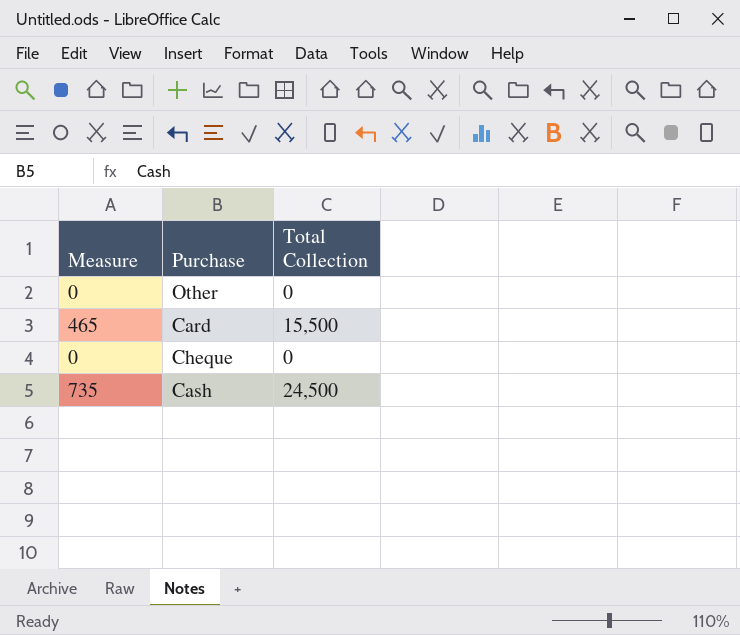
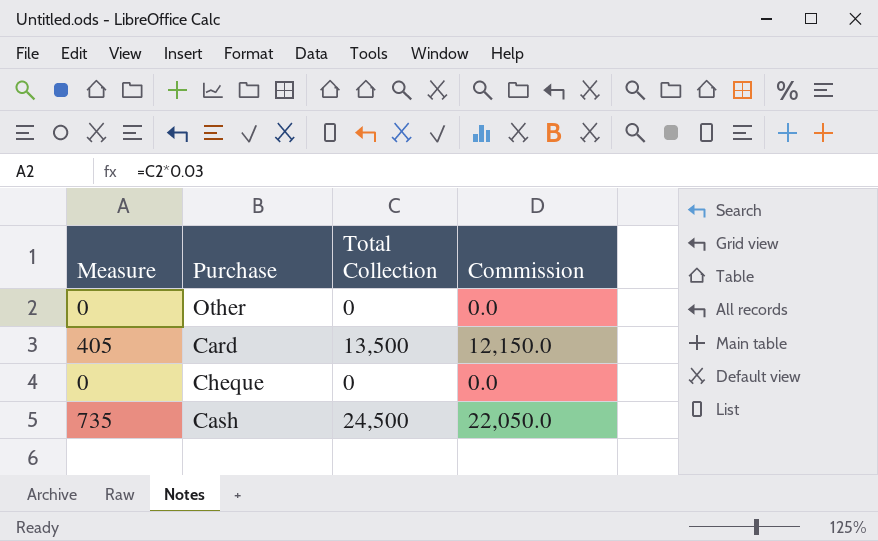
column Commission | formula: none -> [Total Collection] * 0.9
Card | Measure: 465 -> 405
Card | Total Collection: 15,500 -> 13,500

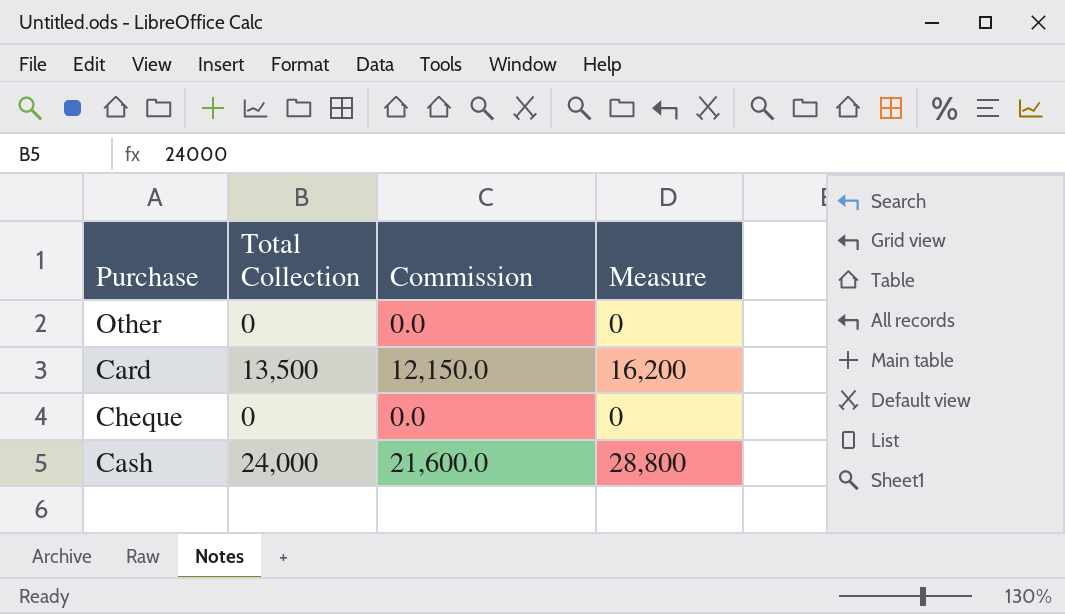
column Measure | formula: [Total Collection] * 0.03 -> [Total Collection] * 1.2
column Measure | position: 1 -> 4
Cash | Total Collection: 24,500 -> 24,000
Cash | Commission: 22,050.0 -> 21,600.0

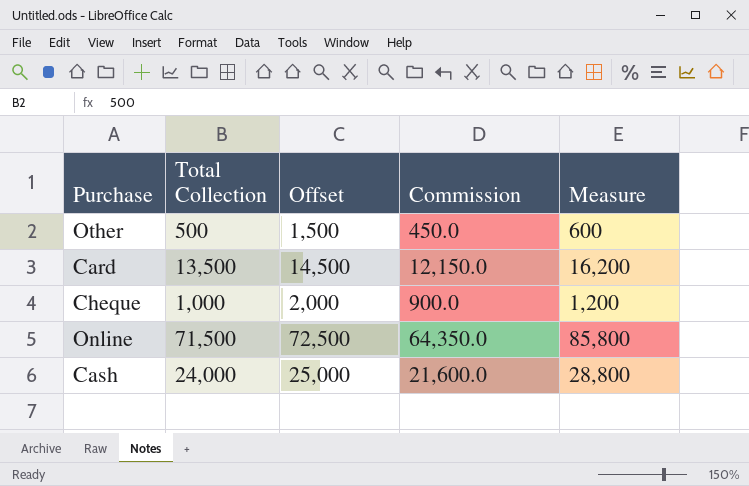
column Offset | formula: none -> [Total Collection] + 1000
Other | Total Collection: 0 -> 500
Other | Commission: 0.0 -> 450.0
Other | Measure: 0 -> 600
Cheque | Total Collection: 0 -> 1,000
Cheque | Commission: 0.0 -> 900.0
Cheque | Measure: 0 -> 1,200
row Online: none -> 71,500 | 72,500 | 64,350.0 | 85,800

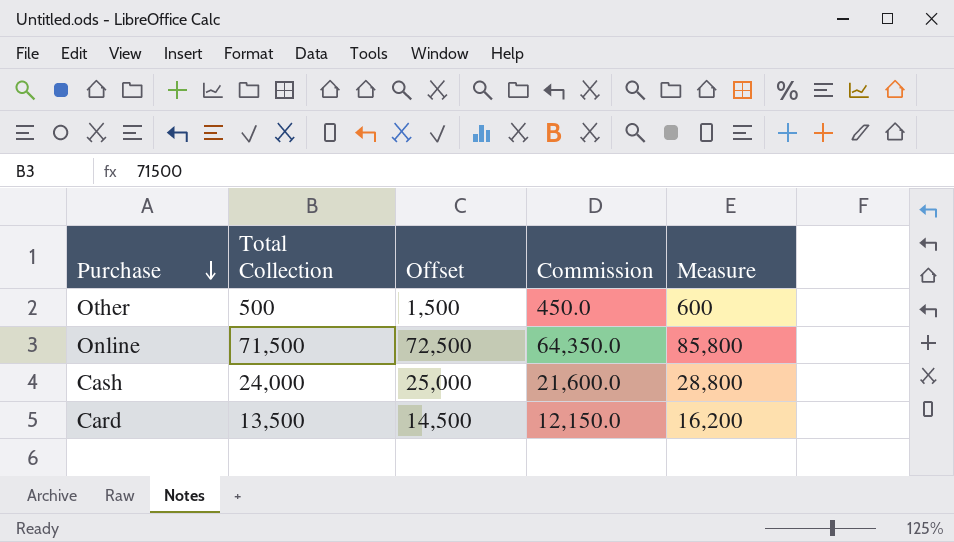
row order: none -> Purchase descending
row Cheque: 1,000 | 2,000 | 900.0 | 1,200 -> none

